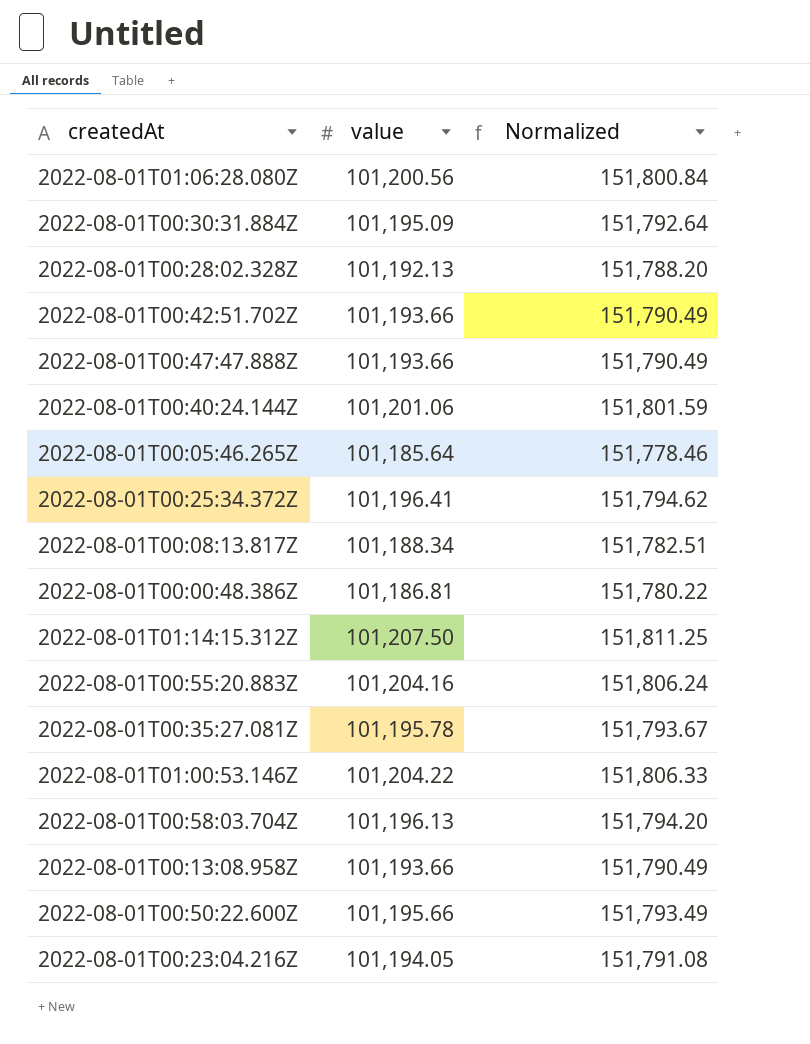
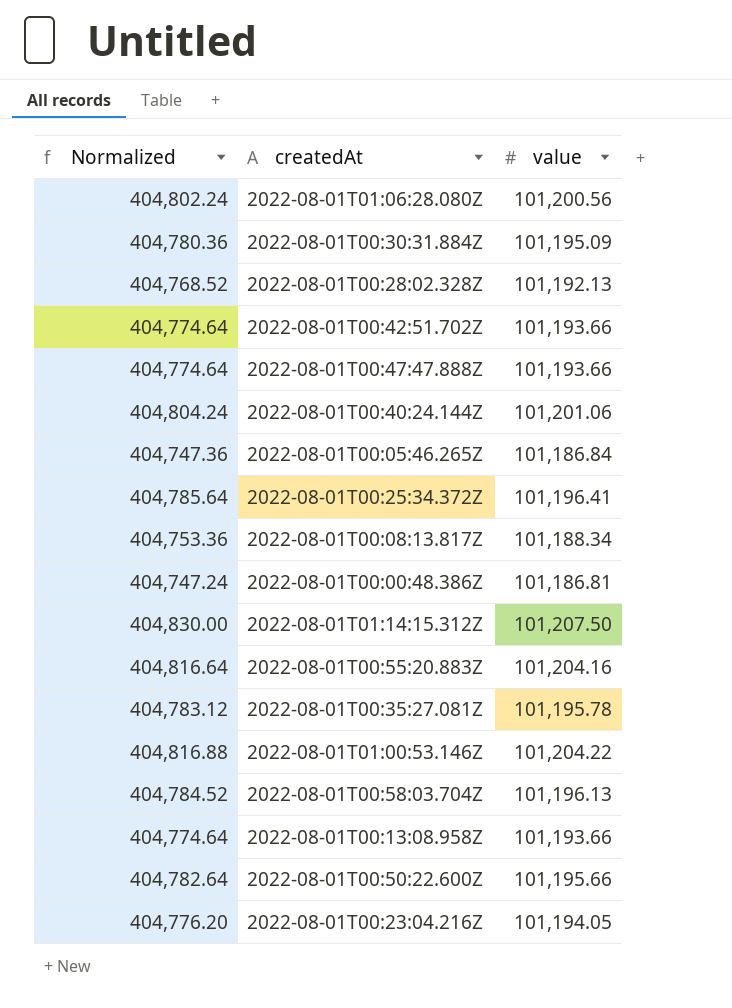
column Normalized | formula: [value] * 1.5 -> [value] * 4
column Normalized | position: 3 -> 1
2022-08-01T00:05:46.265Z | value: 101,185.64 -> 101,186.84

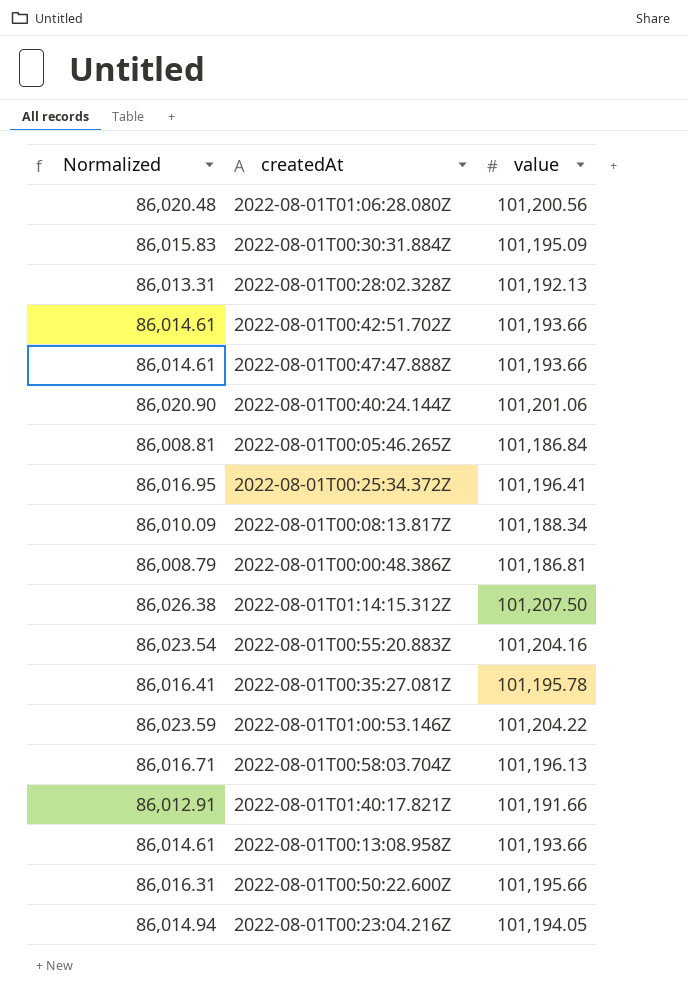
column Normalized | formula: [value] * 4 -> [value] * 0.85
row 2022-08-01T01:40:17.821Z: none -> 86,012.91 | 101,191.66

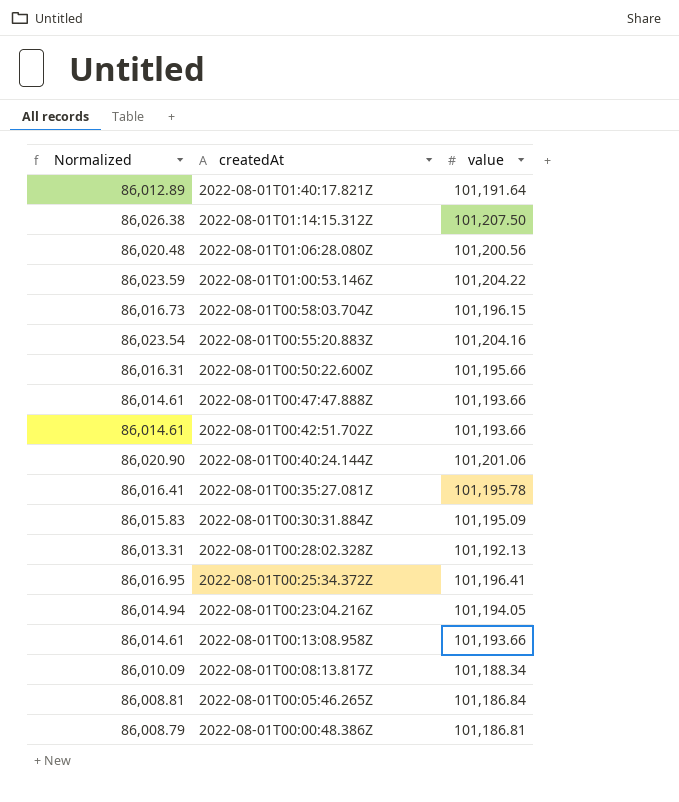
row order: none -> createdAt descending
2022-08-01T01:40:17.821Z | Normalized: 86,012.91 -> 86,012.89
2022-08-01T01:40:17.821Z | value: 101,191.66 -> 101,191.64
2022-08-01T00:58:03.704Z | Normalized: 86,016.71 -> 86,016.73
2022-08-01T00:58:03.704Z | value: 101,196.13 -> 101,196.15

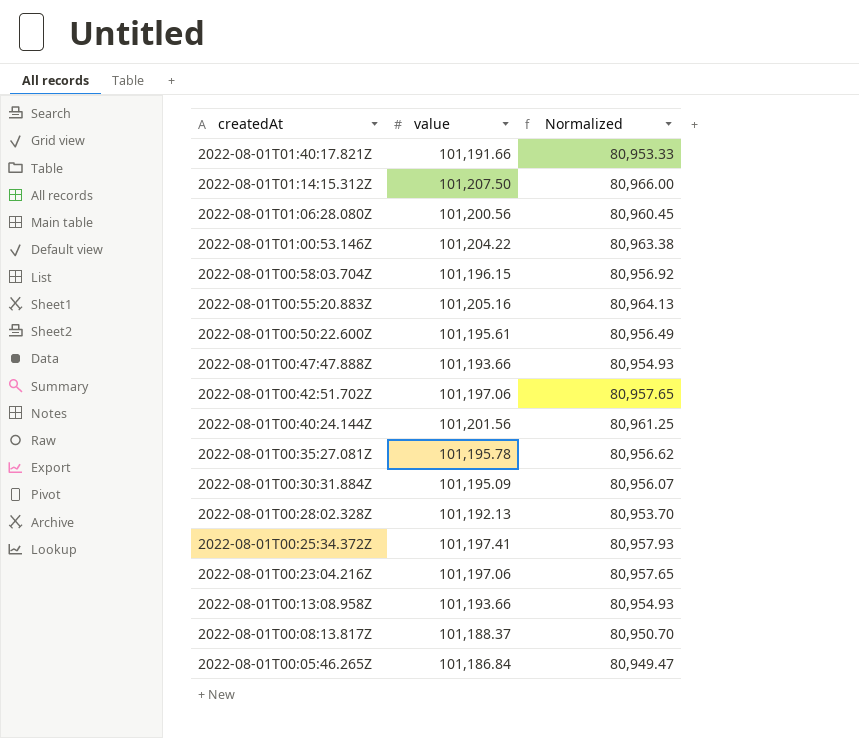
column Normalized | formula: [value] * 0.85 -> [value] * 0.8
column Normalized | position: 1 -> 3
row 2022-08-01T00:00:48.386Z: 86,008.79 | 101,186.81 -> none
2022-08-01T01:40:17.821Z | value: 101,191.64 -> 101,191.66
2022-08-01T00:55:20.883Z | value: 101,204.16 -> 101,205.16
2022-08-01T00:50:22.600Z | value: 101,195.66 -> 101,195.61
2022-08-01T00:42:51.702Z | value: 101,193.66 -> 101,197.06
2022-08-01T00:40:24.144Z | value: 101,201.06 -> 101,201.56
2022-08-01T00:25:34.372Z | value: 101,196.41 -> 101,197.41
2022-08-01T00:23:04.216Z | value: 101,194.05 -> 101,197.06
2022-08-01T00:08:13.817Z | value: 101,188.34 -> 101,188.37

